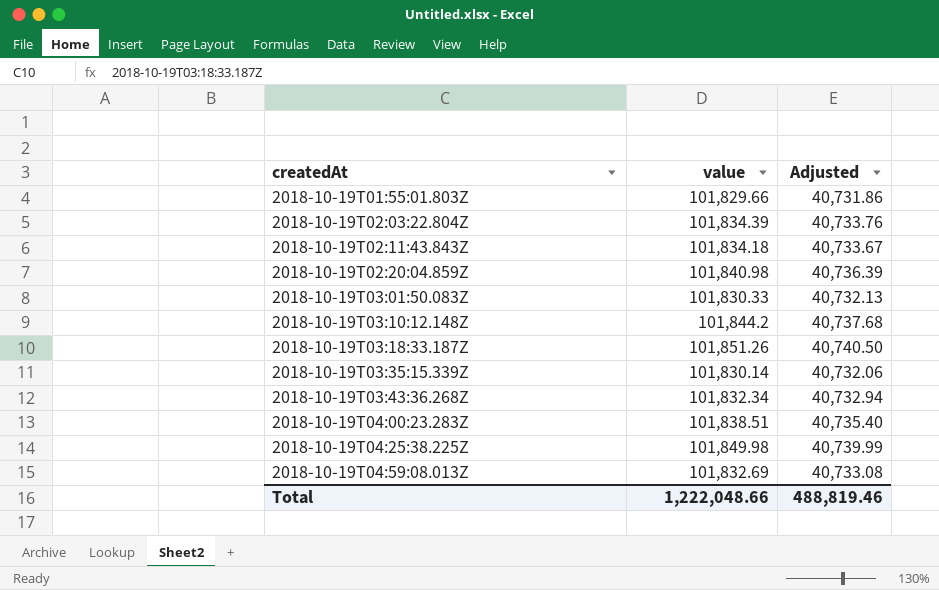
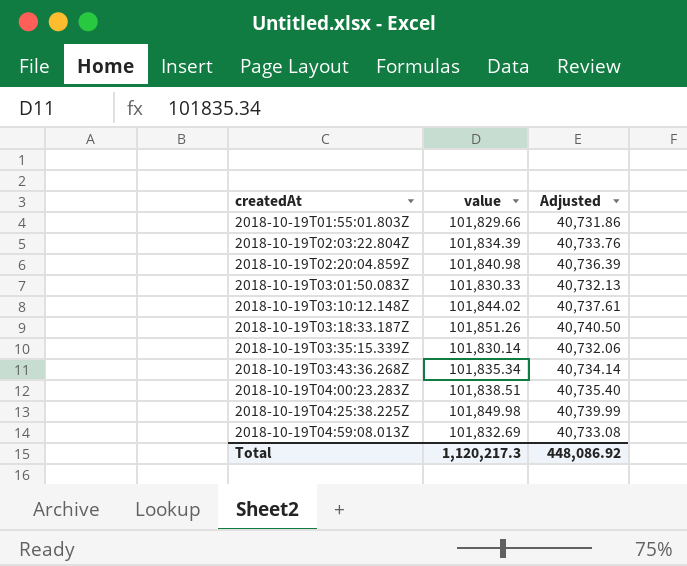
row 2018-10-19T02:11:43.843Z: 101,834.18 | 40,733.67 -> none
2018-10-19T03:10:12.148Z | value: 101,844.2 -> 101,844.02
2018-10-19T03:10:12.148Z | Adjusted: 40,737.68 -> 40,737.61
2018-10-19T03:43:36.268Z | value: 101,832.34 -> 101,835.34
2018-10-19T03:43:36.268Z | Adjusted: 40,732.94 -> 40,734.14
Total | value: 1,222,048.66 -> 1,120,217.3
Total | Adjusted: 488,819.46 -> 448,086.92

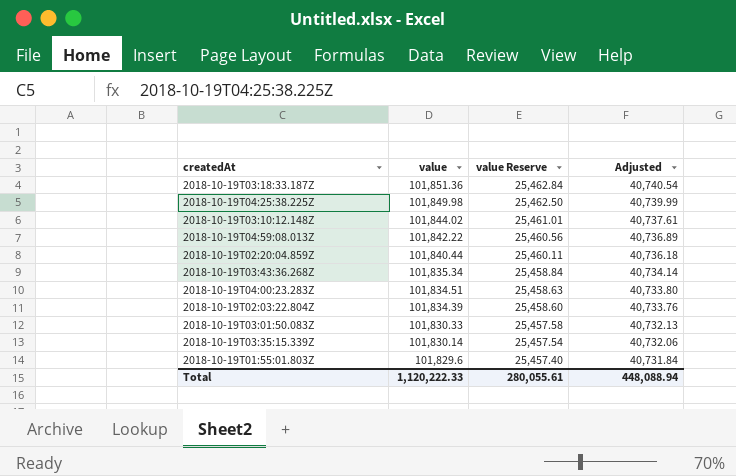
row order: createdAt ascending -> value descending
column value Reserve | formula: none -> [value] * 0.25
2018-10-19T03:18:33.187Z | value: 101,851.26 -> 101,851.36
2018-10-19T03:18:33.187Z | Adjusted: 40,740.50 -> 40,740.54
2018-10-19T04:59:08.013Z | value: 101,832.69 -> 101,842.22
2018-10-19T04:59:08.013Z | Adjusted: 40,733.08 -> 40,736.89
2018-10-19T02:20:04.859Z | value: 101,840.98 -> 101,840.44
2018-10-19T02:20:04.859Z | Adjusted: 40,736.39 -> 40,736.18
2018-10-19T04:00:23.283Z | value: 101,838.51 -> 101,834.51
2018-10-19T04:00:23.283Z | Adjusted: 40,735.40 -> 40,733.80
2018-10-19T01:55:01.803Z | value: 101,829.66 -> 101,829.6
2018-10-19T01:55:01.803Z | Adjusted: 40,731.86 -> 40,731.84
Total | value: 1,120,217.3 -> 1,120,222.33
Total | Adjusted: 448,086.92 -> 448,088.94

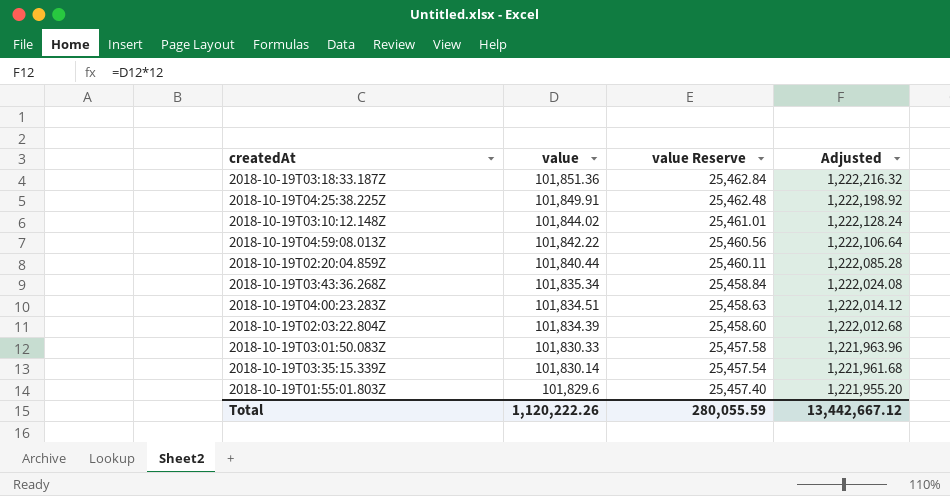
column Adjusted | formula: [value] * 0.4 -> [value] * 12
2018-10-19T04:25:38.225Z | value: 101,849.98 -> 101,849.91
2018-10-19T04:25:38.225Z | value Reserve: 25,462.50 -> 25,462.48
Total | value: 1,120,222.33 -> 1,120,222.26
Total | value Reserve: 280,055.61 -> 280,055.59
Total | Adjusted: 448,088.94 -> 13,442,667.12

